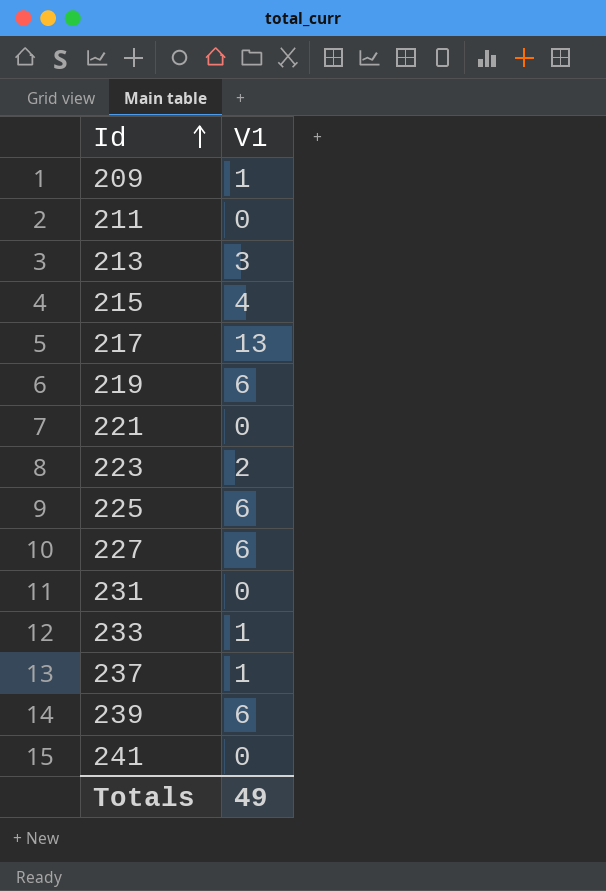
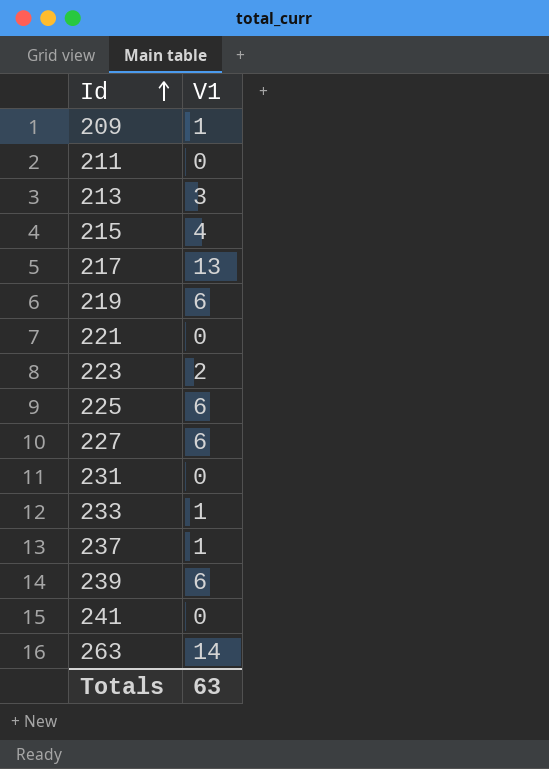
row 263: none -> 14
Totals | V1: 49 -> 63

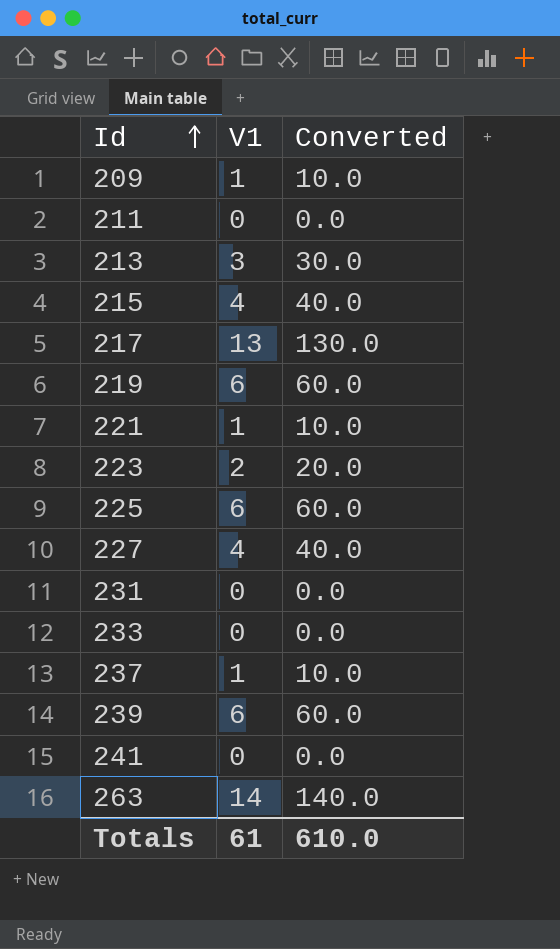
column Converted | formula: none -> [V1] * 10
221 | V1: 0 -> 1
227 | V1: 6 -> 4
233 | V1: 1 -> 0
Totals | V1: 63 -> 61

